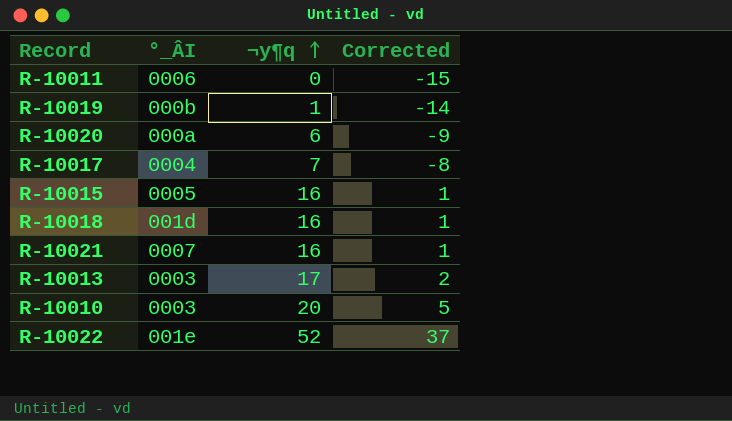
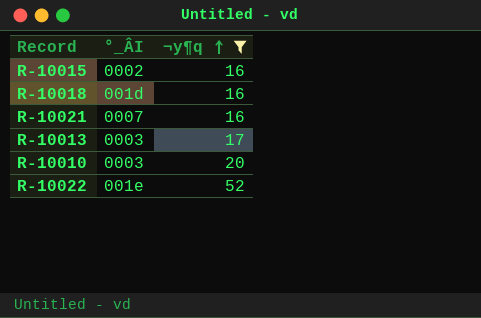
filter: none -> ¬y¶q >= 16
column Corrected | formula: [¬y¶q] - 15 -> none
R-10015 | °_ÂI: 0005 -> 0002

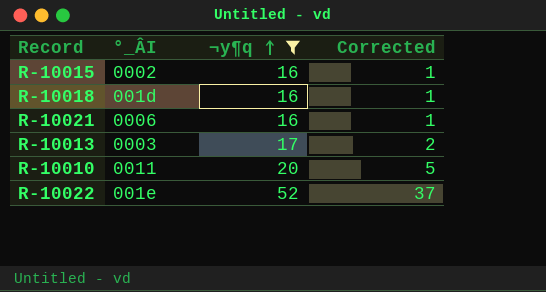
column Corrected | formula: none -> [¬y¶q] - 15
R-10021 | °_ÂI: 0007 -> 0006
R-10010 | °_ÂI: 0003 -> 0011

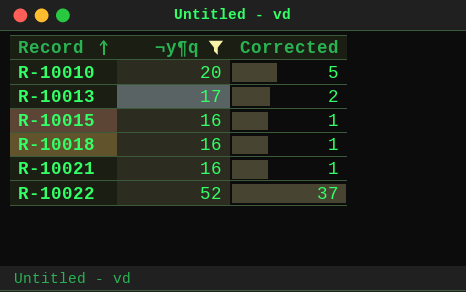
row order: ¬y¶q ascending -> Record ascending
column °_ÂI | position: 2 -> none

